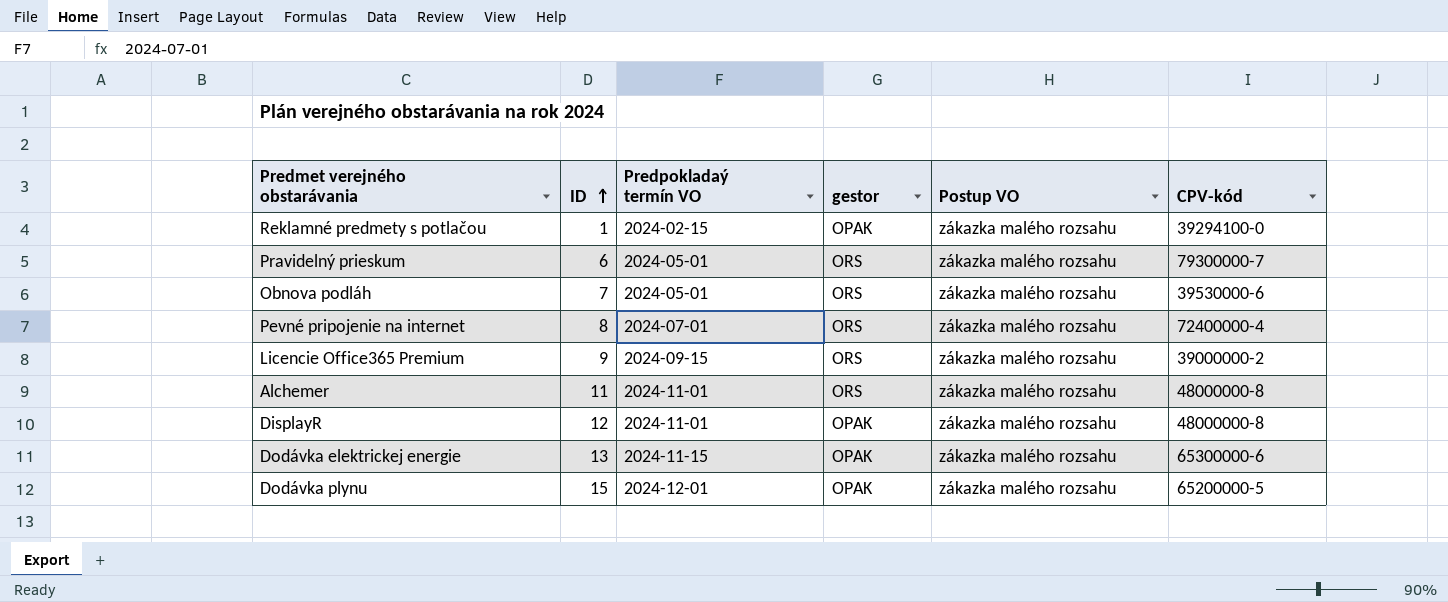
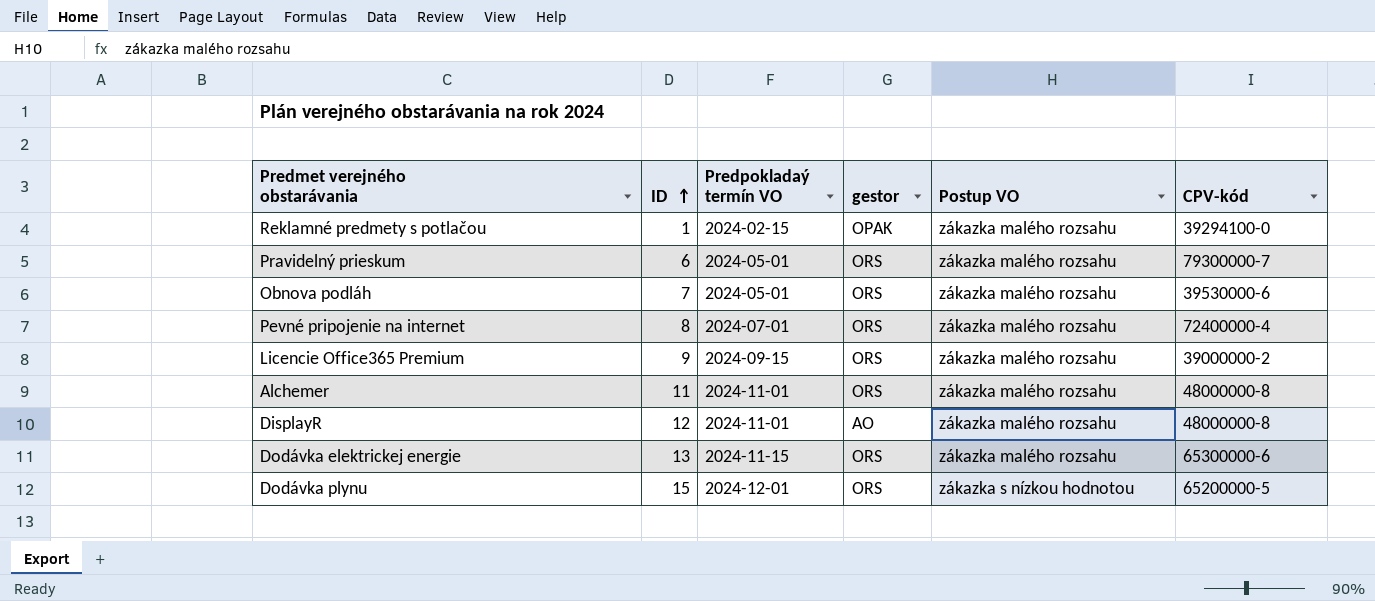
DisplayR | gestor: OPAK -> AO
Dodávka elektrickej energie | gestor: OPAK -> ORS
Dodávka plynu | gestor: OPAK -> ORS
Dodávka plynu | Postup VO: zákazka malého rozsahu -> zákazka s nízkou hodnotou

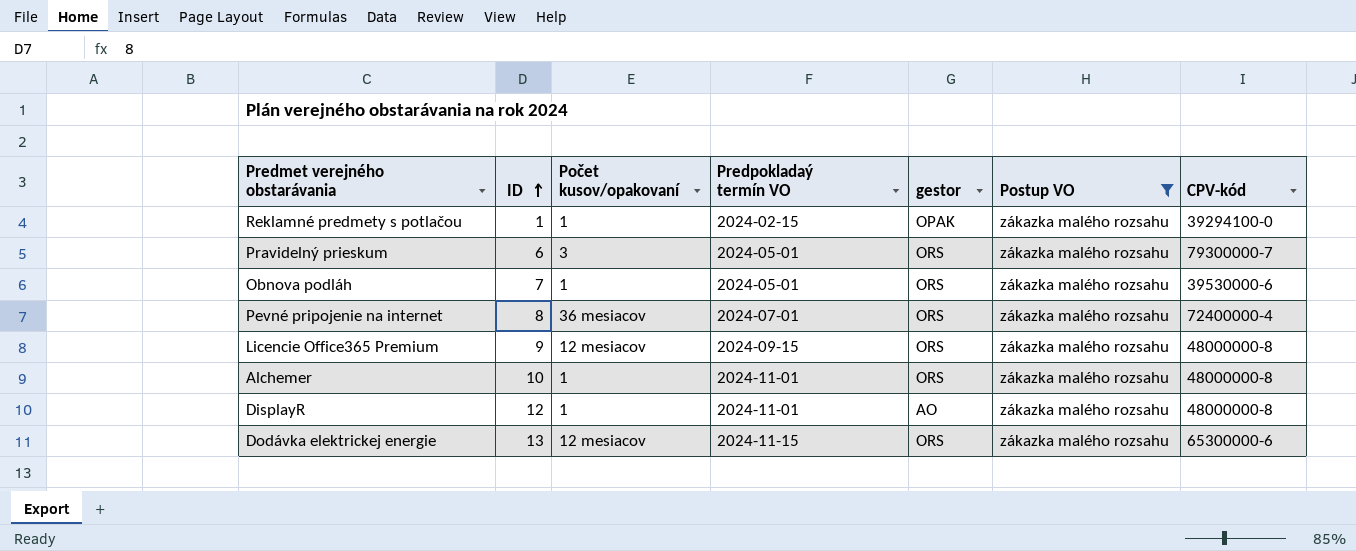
filter: none -> Postup VO = zákazka malého rozsahu
column Počet kusov/opakovaní | position: none -> 3
Licencie Office365 Premium | CPV-kód: 39000000-2 -> 48000000-8
Alchemer | ID: 11 -> 10

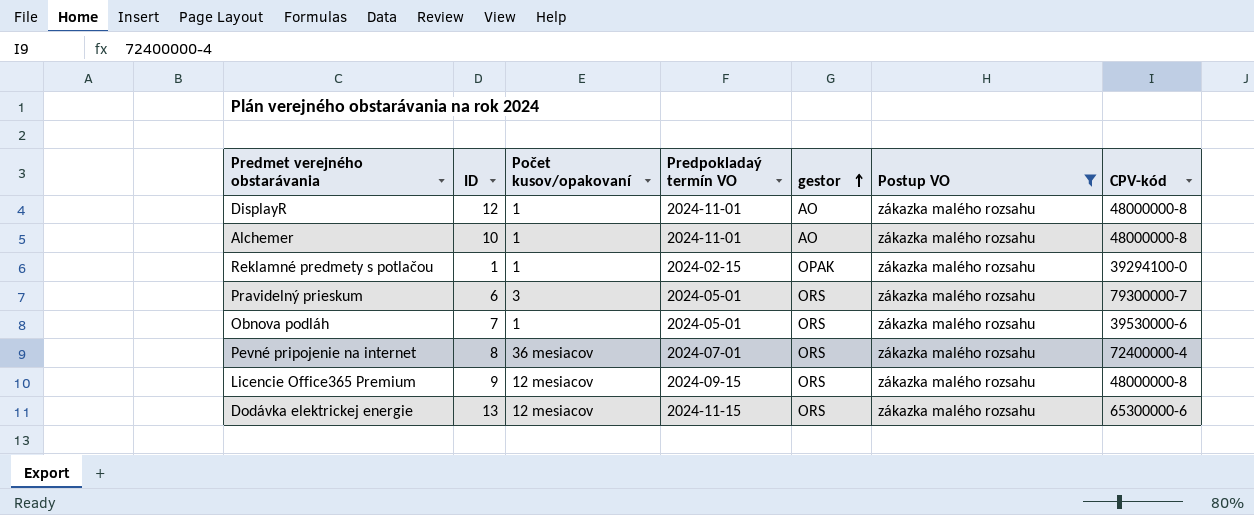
row order: ID ascending -> gestor ascending
Alchemer | gestor: ORS -> AO

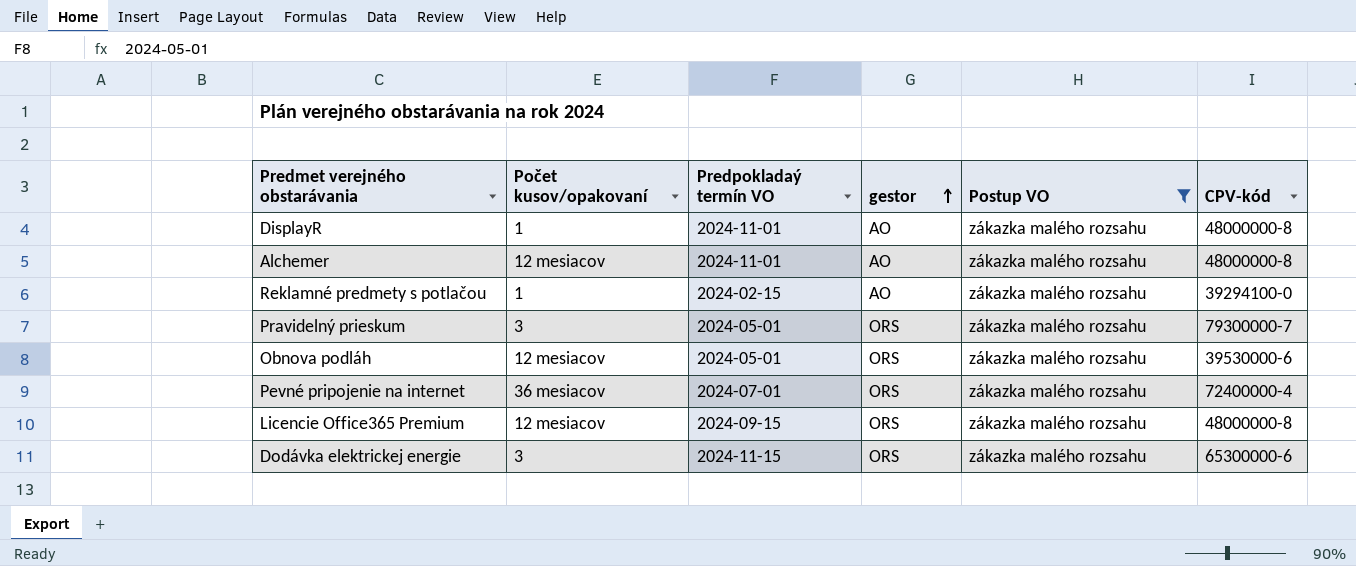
column ID | position: 2 -> none
Alchemer | Počet kusov/opakovaní: 1 -> 12 mesiacov
Reklamné predmety s potlačou | gestor: OPAK -> AO
Obnova podláh | Počet kusov/opakovaní: 1 -> 12 mesiacov
Dodávka elektrickej energie | Počet kusov/opakovaní: 12 mesiacov -> 3

